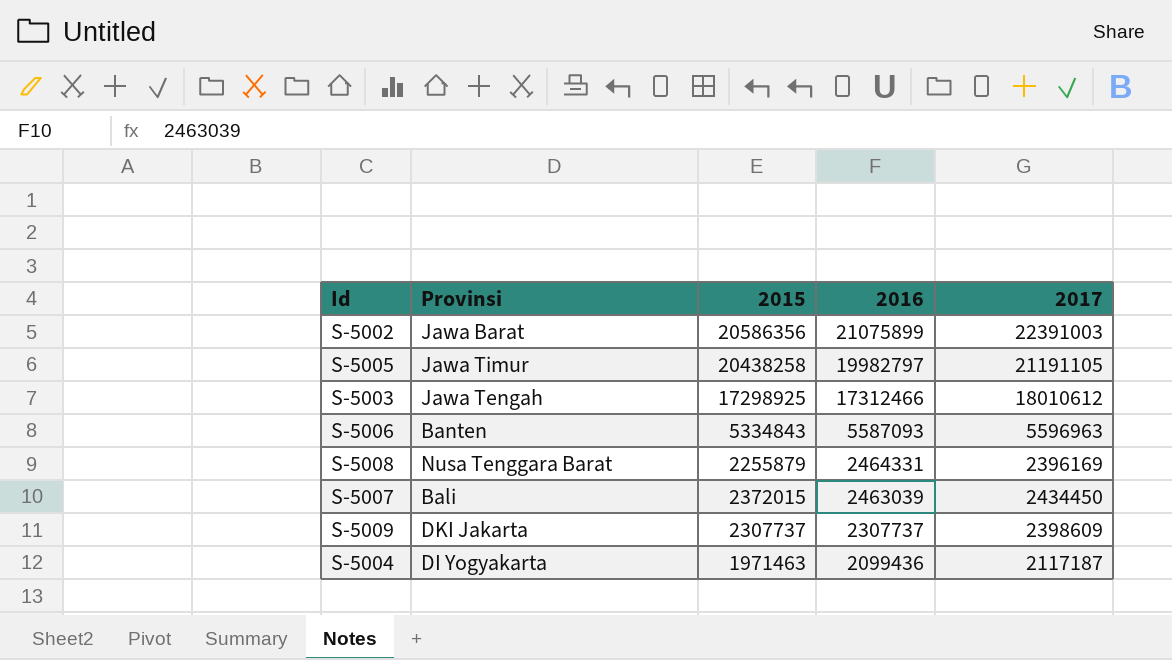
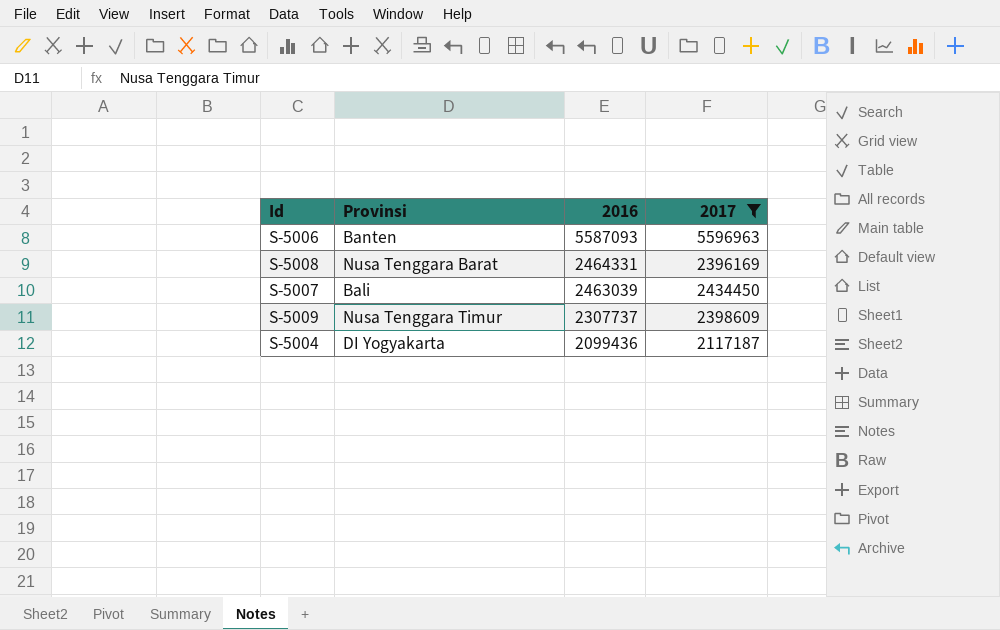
filter: none -> 2017 <= 5596963
column 2015 | position: 3 -> none
S-5009 | Provinsi: DKI Jakarta -> Nusa Tenggara Timur

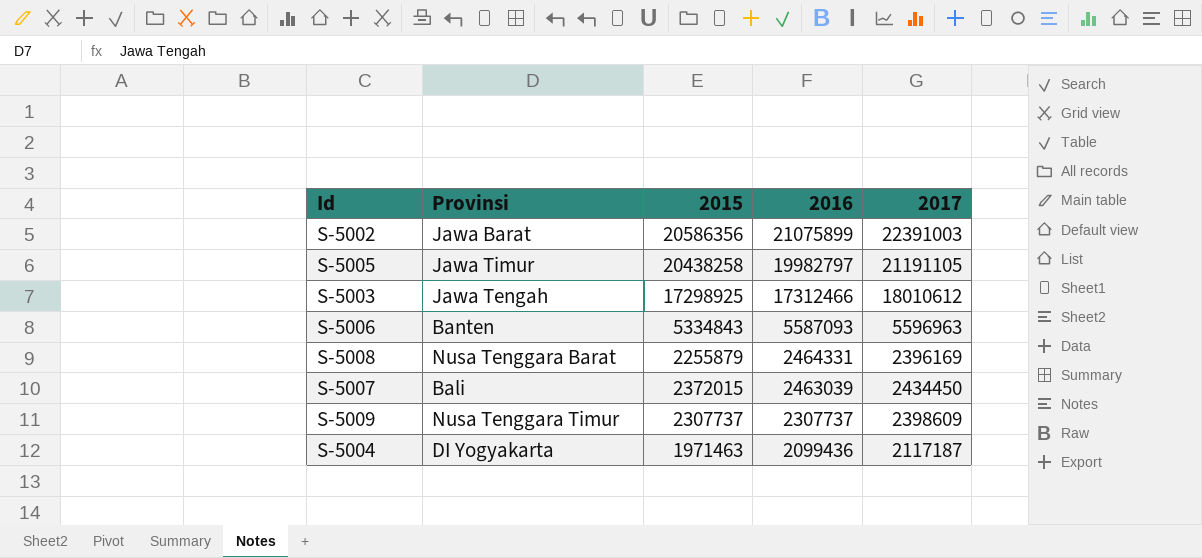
filter: 2017 <= 5596963 -> none
column 2015 | position: none -> 3

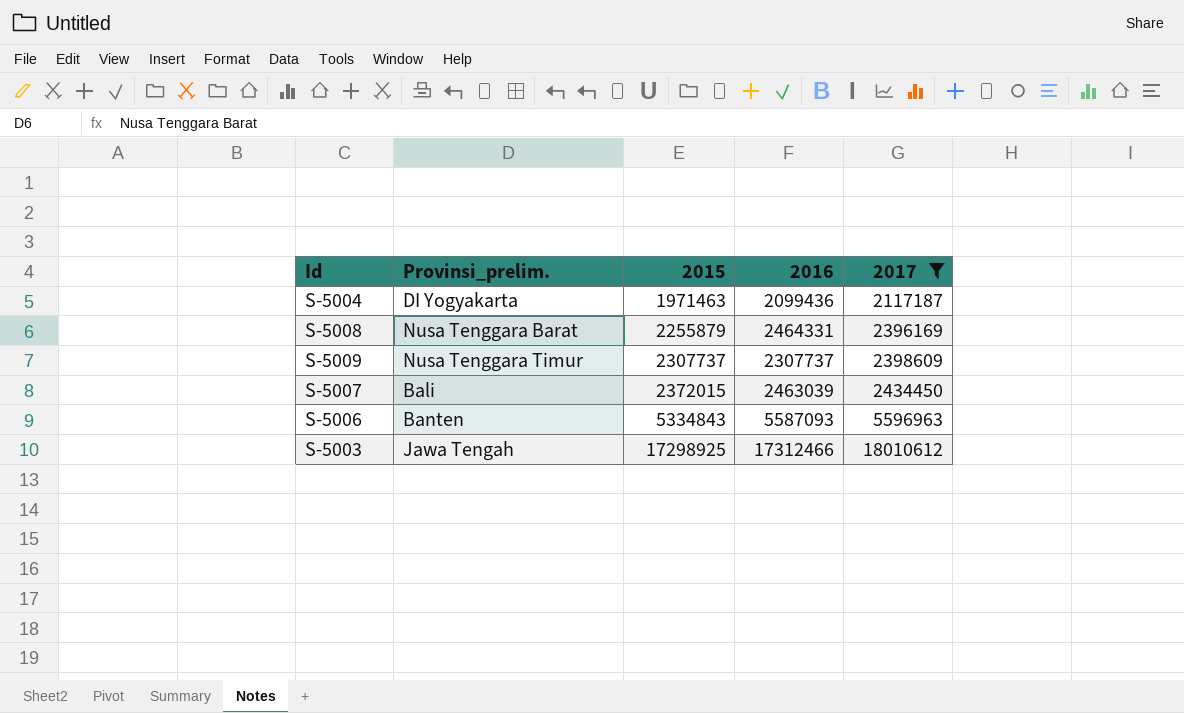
filter: none -> 2017 <= 18010612
row order: 2016 descending -> 2015 ascending
column name: Provinsi -> Provinsi_prelim.

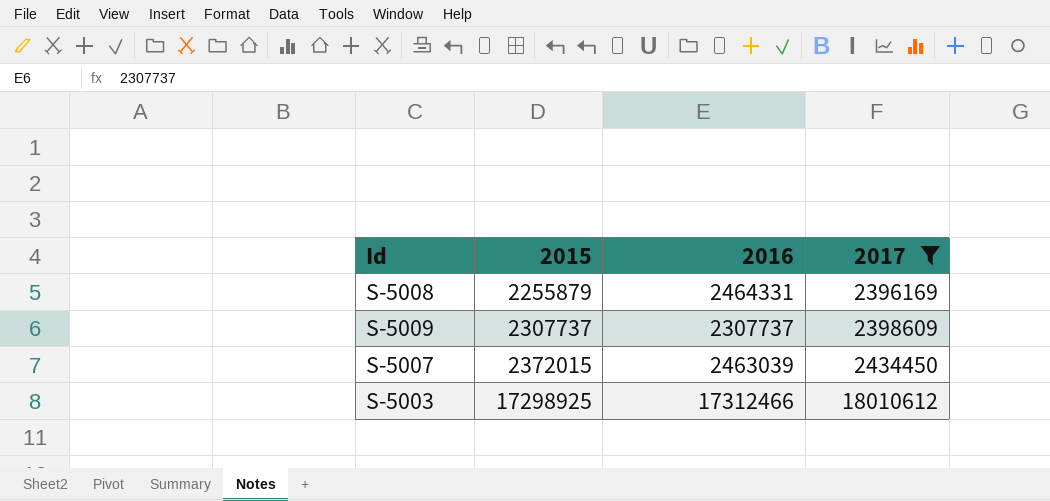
column Provinsi_prelim. | position: 2 -> none
row S-5004: DI Yogyakarta | 1971463 | 2099436 | 2117187 -> none
row S-5006: Banten | 5334843 | 5587093 | 5596963 -> none

